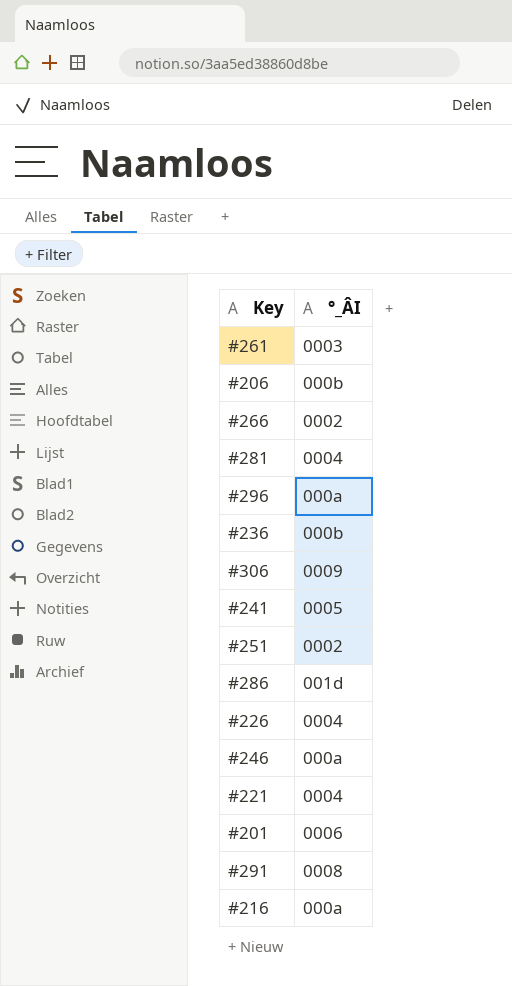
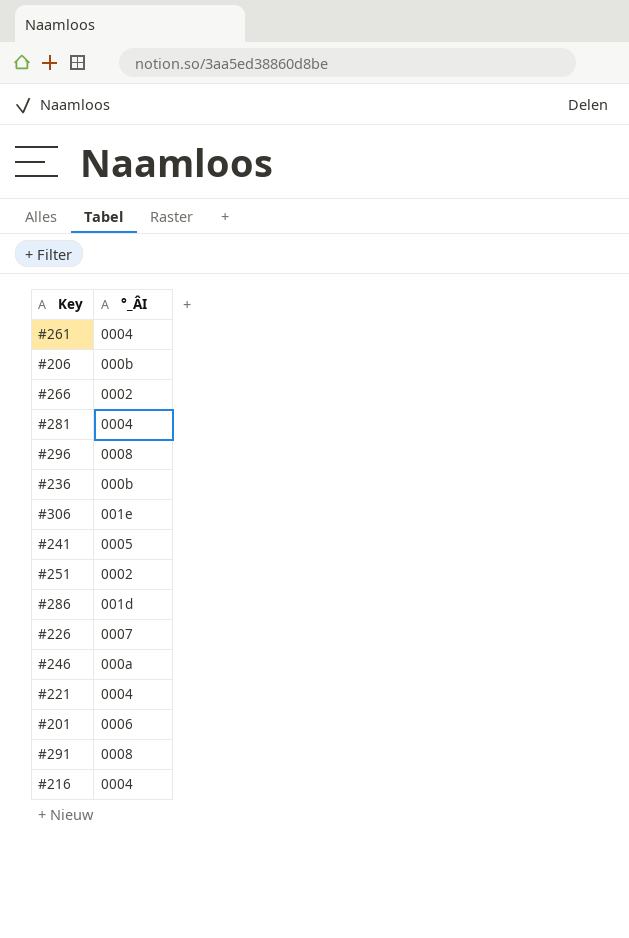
#261 | °_ÂI: 0003 -> 0004
#296 | °_ÂI: 000a -> 0008
#306 | °_ÂI: 0009 -> 001e
#226 | °_ÂI: 0004 -> 0007
#216 | °_ÂI: 000a -> 0004

